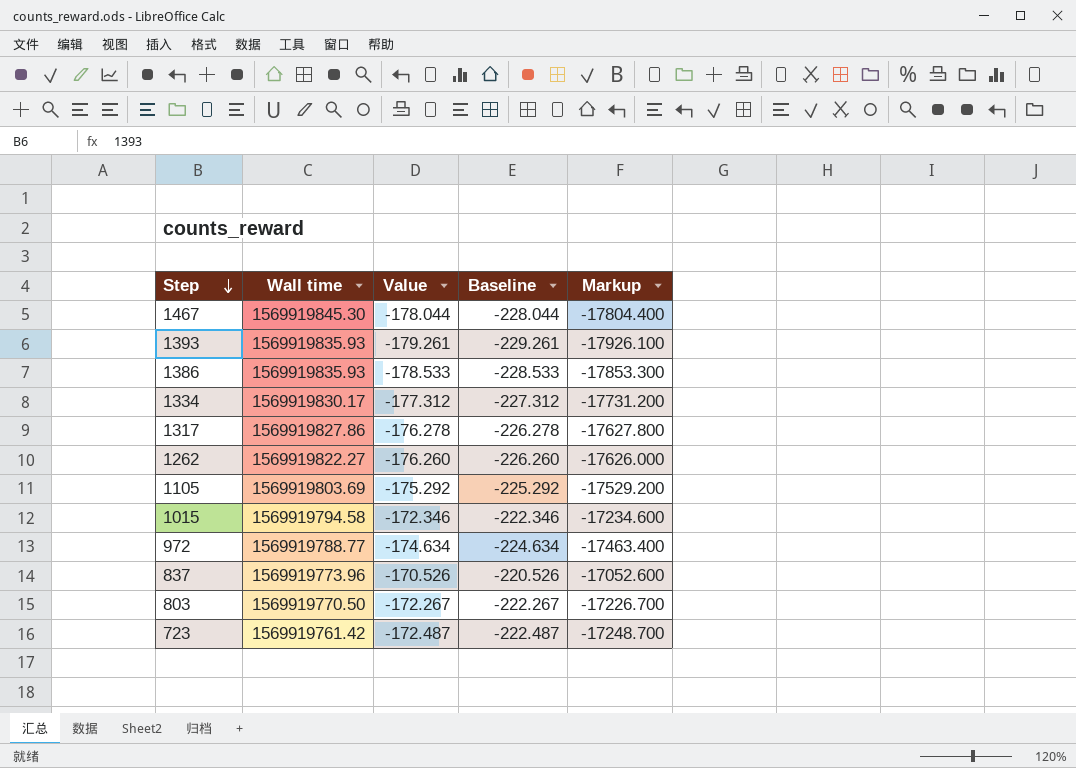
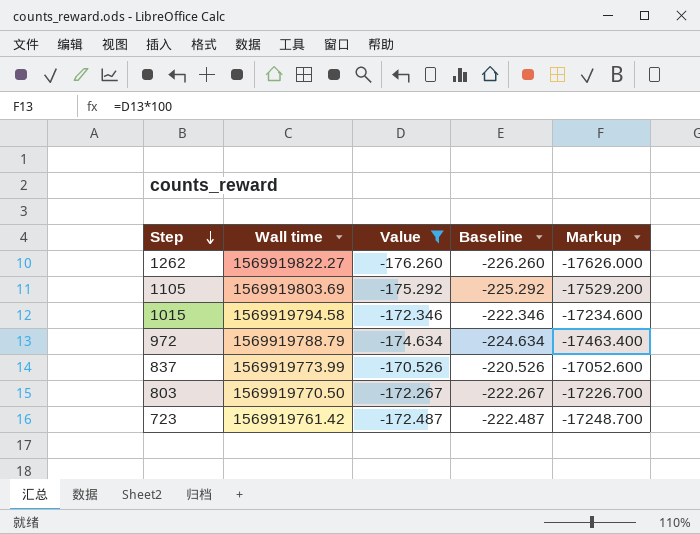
filter: none -> Value >= -176.260
972 | Wall time: 1569919788.77 -> 1569919788.79
837 | Wall time: 1569919773.96 -> 1569919773.99

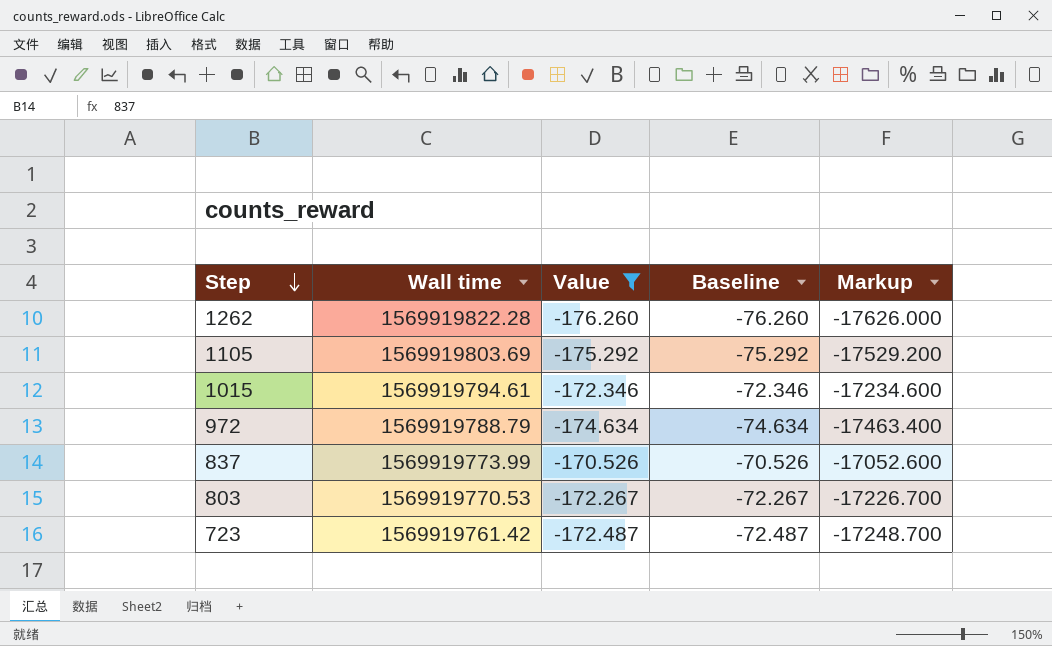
column Baseline | formula: [Value] - 50 -> [Value] + 100
1262 | Wall time: 1569919822.27 -> 1569919822.28
1015 | Wall time: 1569919794.58 -> 1569919794.61
803 | Wall time: 1569919770.50 -> 1569919770.53

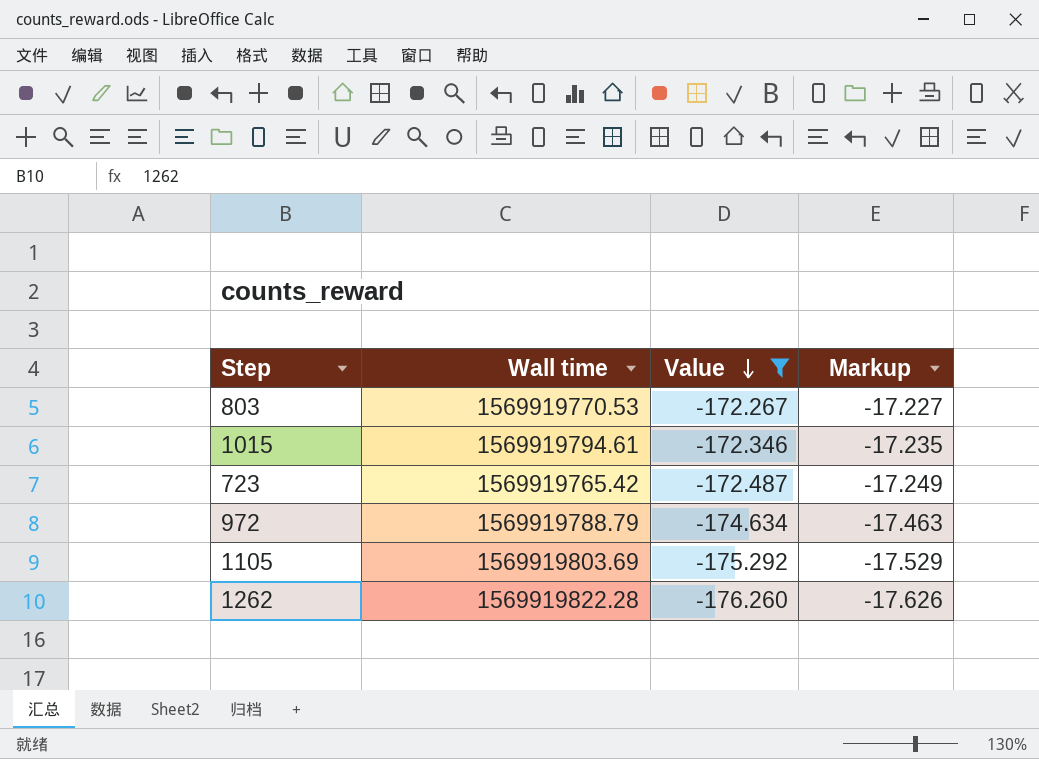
row order: Step descending -> Value descending
column Baseline | formula: [Value] + 100 -> none
column Markup | formula: [Value] * 100 -> [Value] * 0.1
row 837: 1569919773.99 | -170.526 | -70.526 | -17052.600 -> none
723 | Wall time: 1569919761.42 -> 1569919765.42

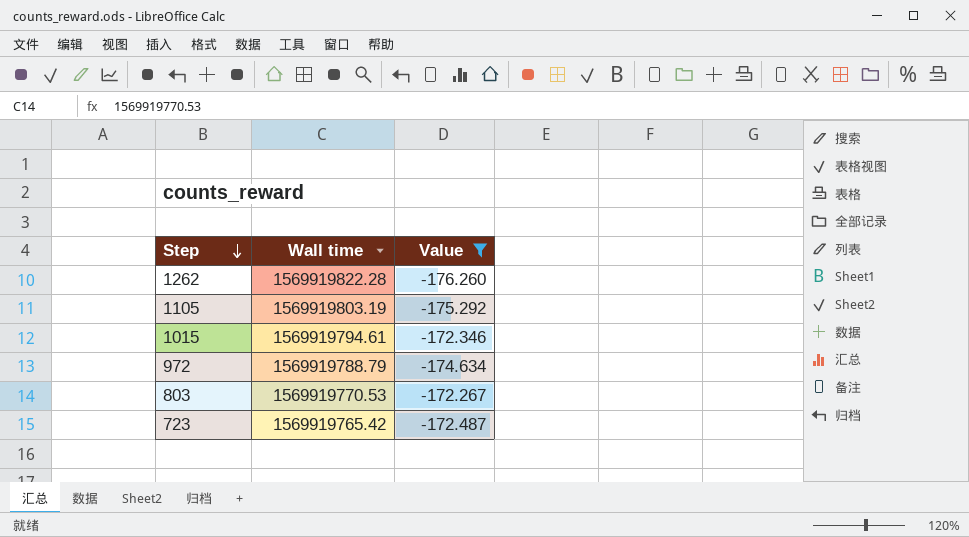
row order: Value descending -> Step descending
column Markup | formula: [Value] * 0.1 -> none
1105 | Wall time: 1569919803.69 -> 1569919803.19

